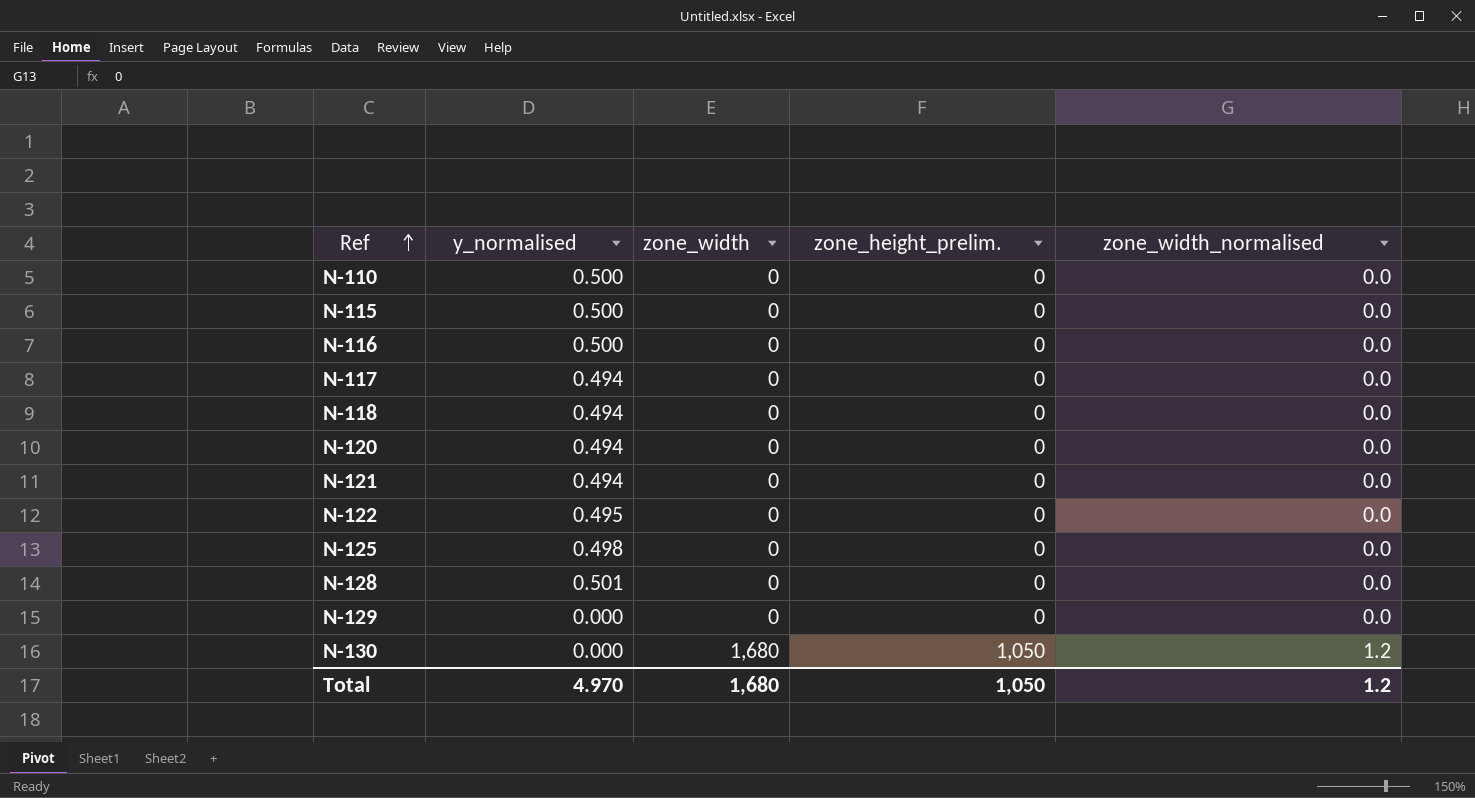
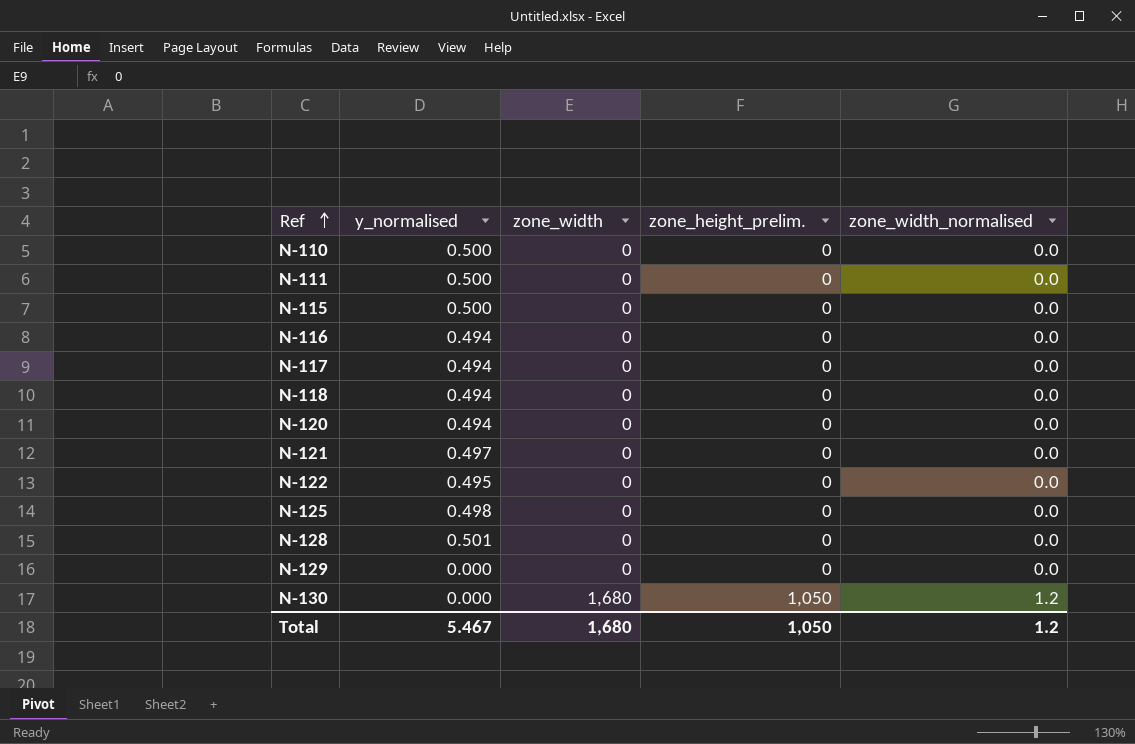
row N-111: none -> 0.500 | 0 | 0 | 0.0
N-116 | y_normalised: 0.500 -> 0.494
N-121 | y_normalised: 0.494 -> 0.497
Total | y_normalised: 4.970 -> 5.467

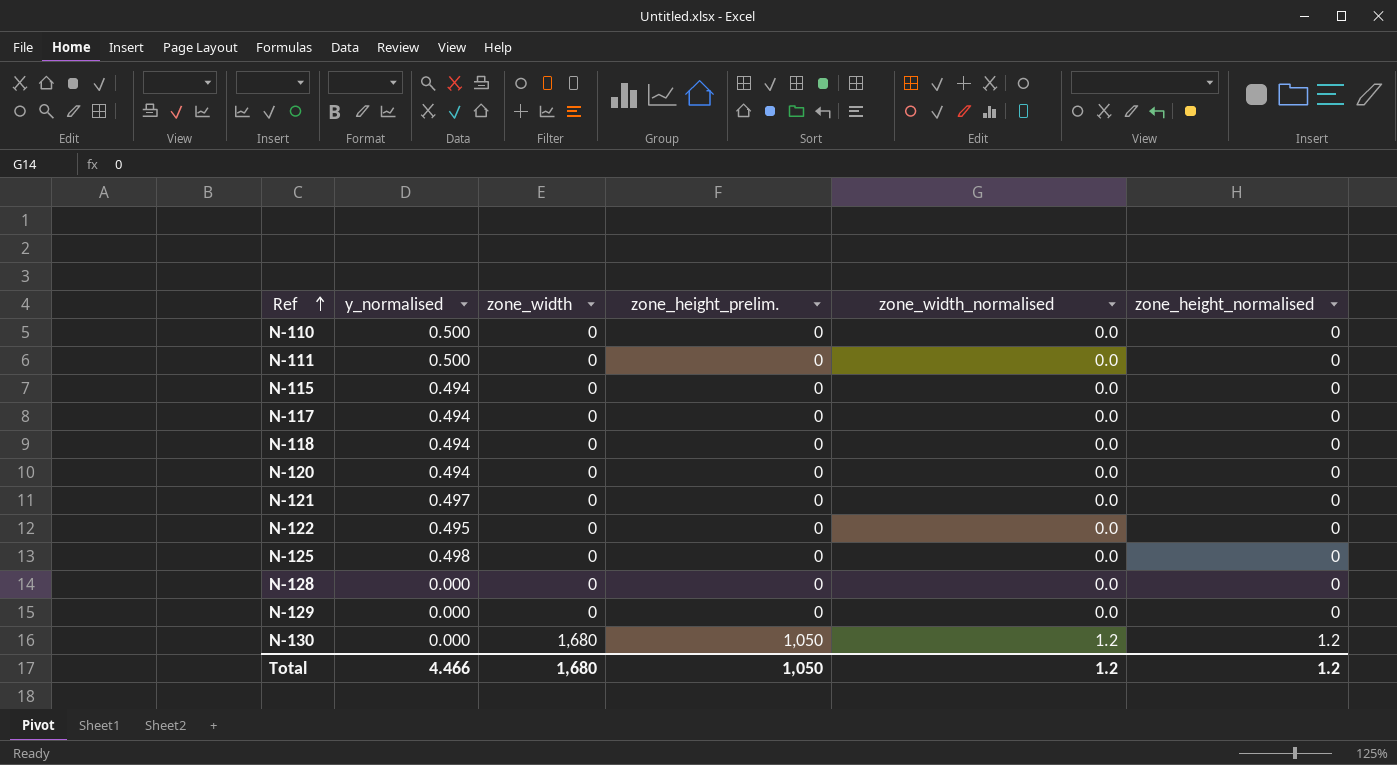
column zone_height_normalised | position: none -> 6
row N-116: 0.494 | 0 | 0 | 0.0 -> none
N-115 | y_normalised: 0.500 -> 0.494
N-128 | y_normalised: 0.501 -> 0.000
Total | y_normalised: 5.467 -> 4.466

